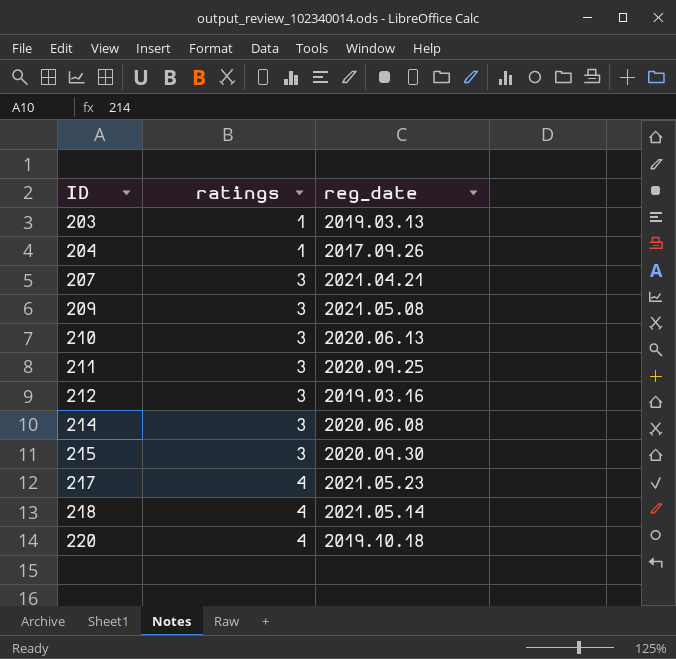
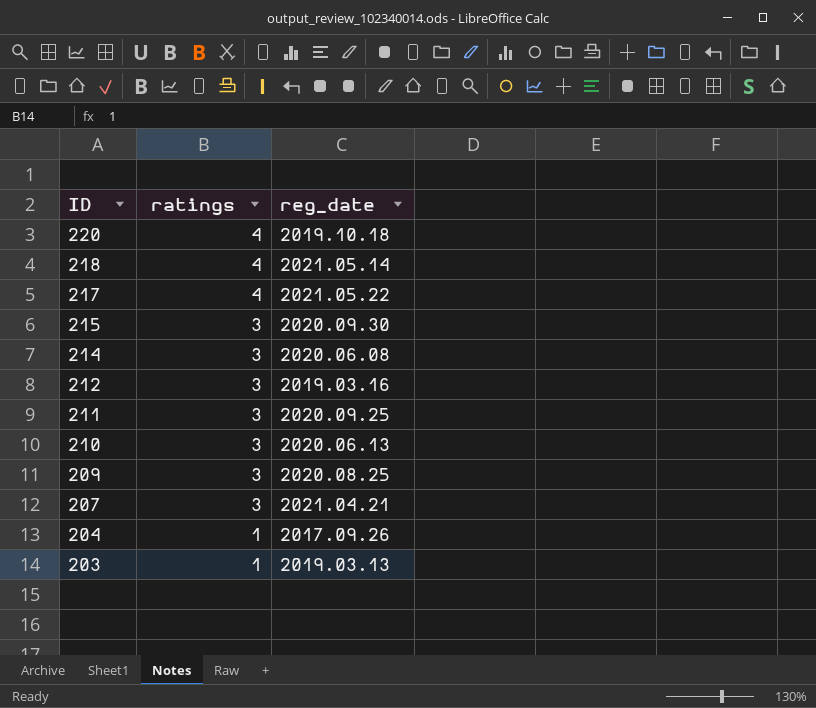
row order: ID ascending -> ID descending
217 | reg_date: 2021.05.23 -> 2021.05.22
209 | reg_date: 2021.05.08 -> 2020.08.25

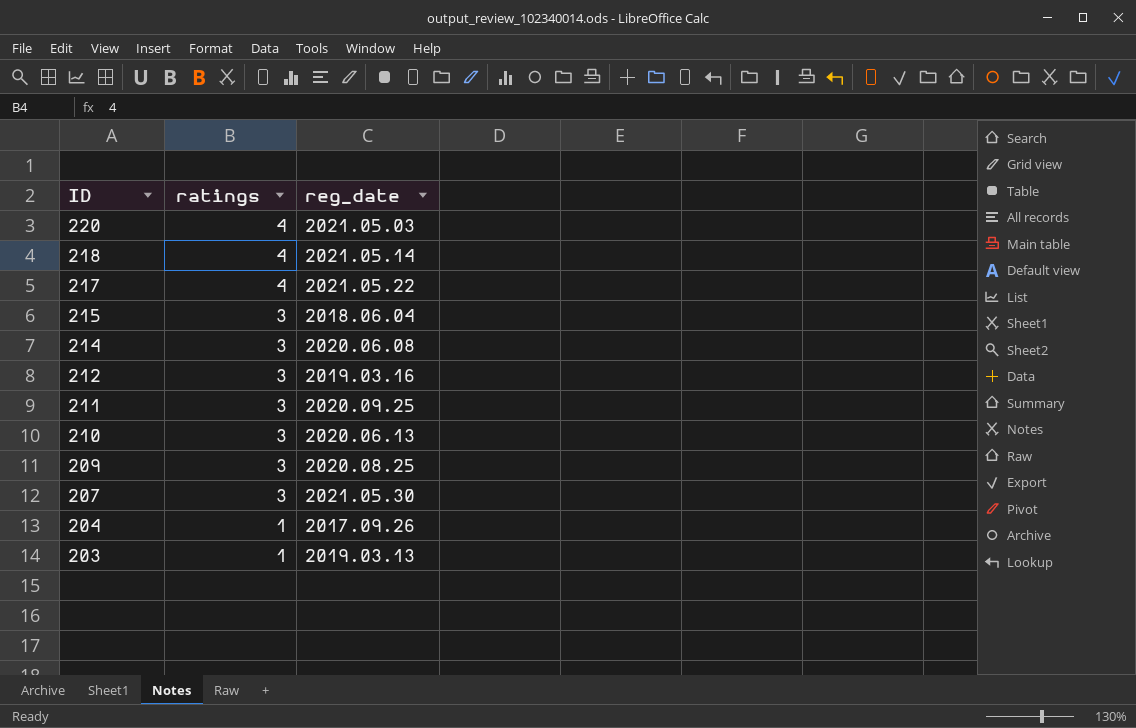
220 | reg_date: 2019.10.18 -> 2021.05.03
215 | reg_date: 2020.09.30 -> 2018.06.04
207 | reg_date: 2021.04.21 -> 2021.05.30

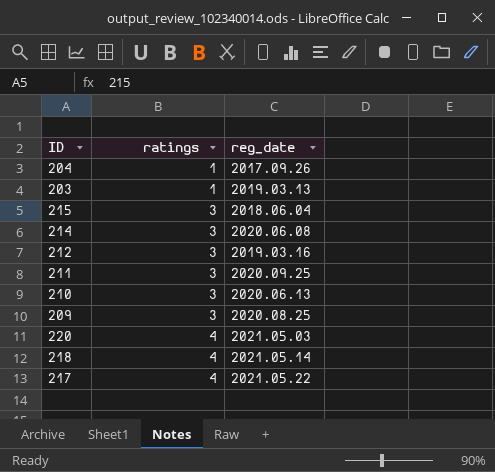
row order: ID descending -> ratings ascending
row 207: 3 | 2021.05.30 -> none

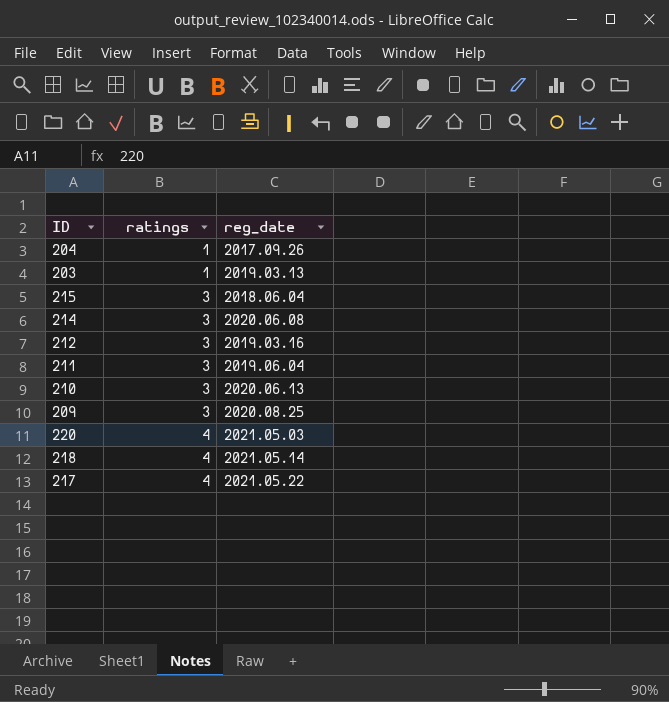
211 | reg_date: 2020.09.25 -> 2019.06.04

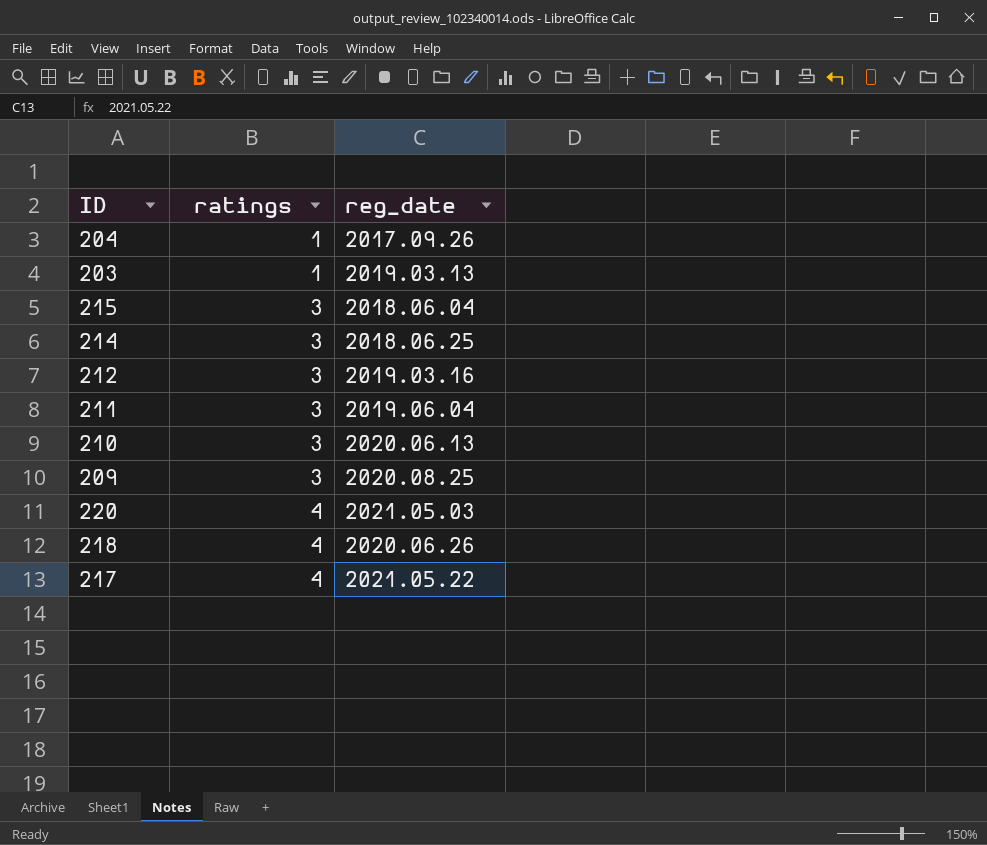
214 | reg_date: 2020.06.08 -> 2018.06.25
218 | reg_date: 2021.05.14 -> 2020.06.26

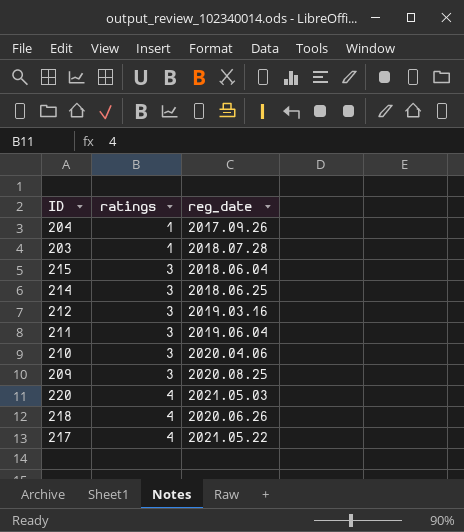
203 | reg_date: 2019.03.13 -> 2018.07.28
210 | reg_date: 2020.06.13 -> 2020.04.06

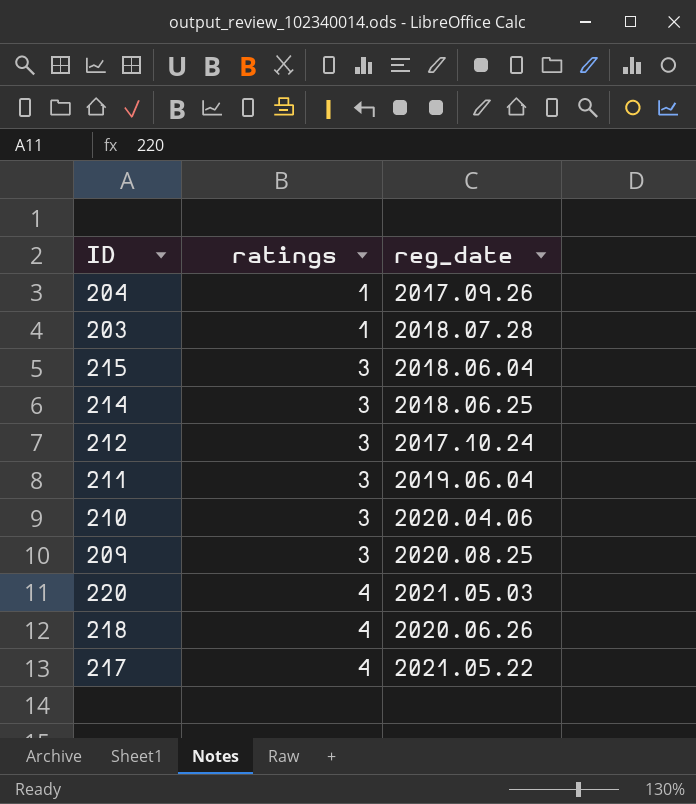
212 | reg_date: 2019.03.16 -> 2017.10.24

